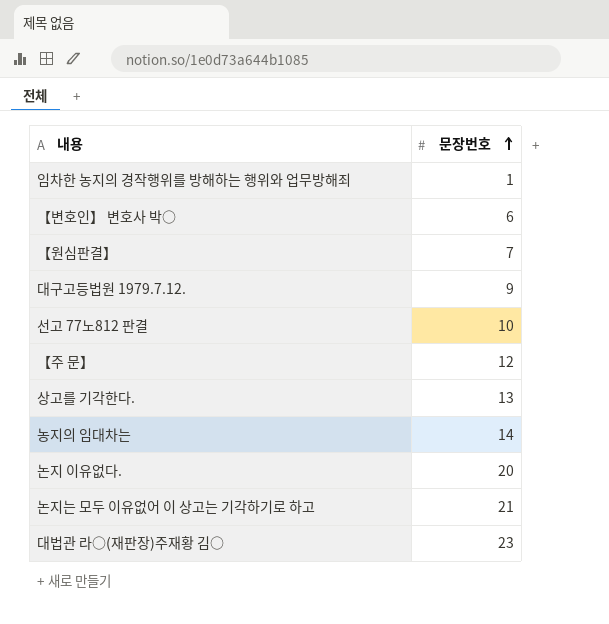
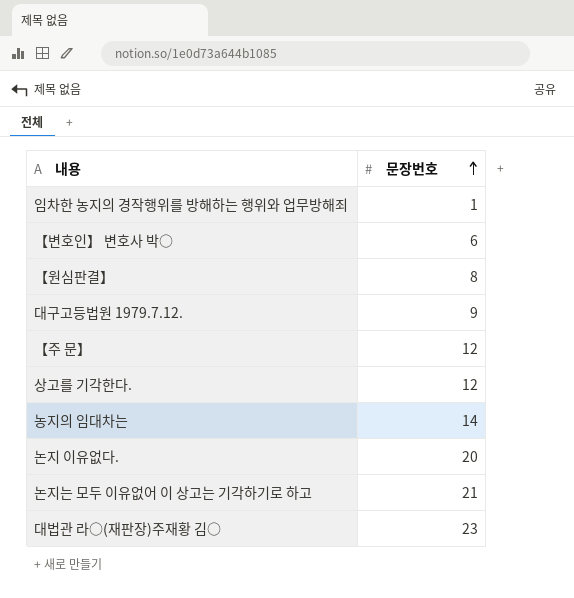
row 선고 77노812 판결: 10 -> none
【원심판결】 | 문장번호: 7 -> 8
상고를 기각한다. | 문장번호: 13 -> 12

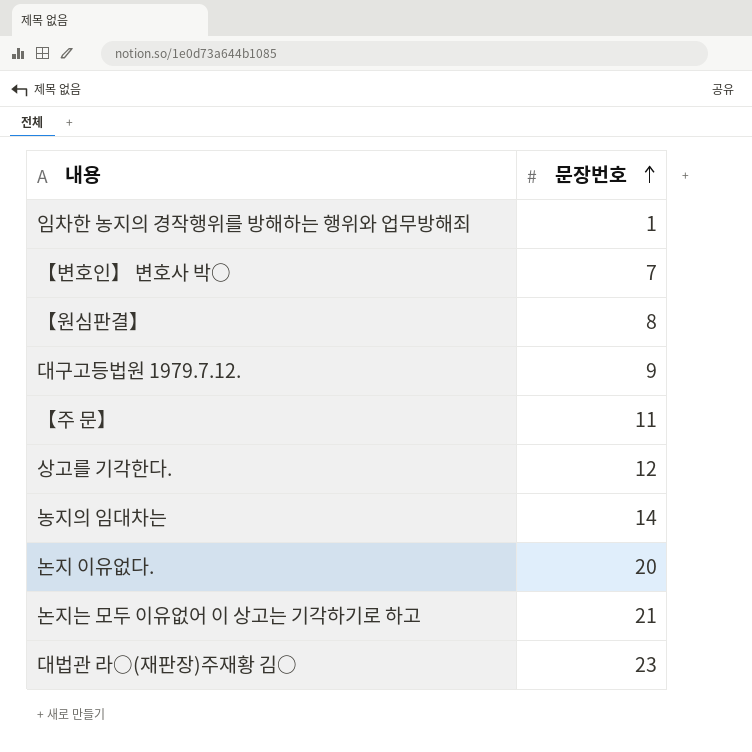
【변호인】 변호사 박○ | 문장번호: 6 -> 7
【주 문】 | 문장번호: 12 -> 11

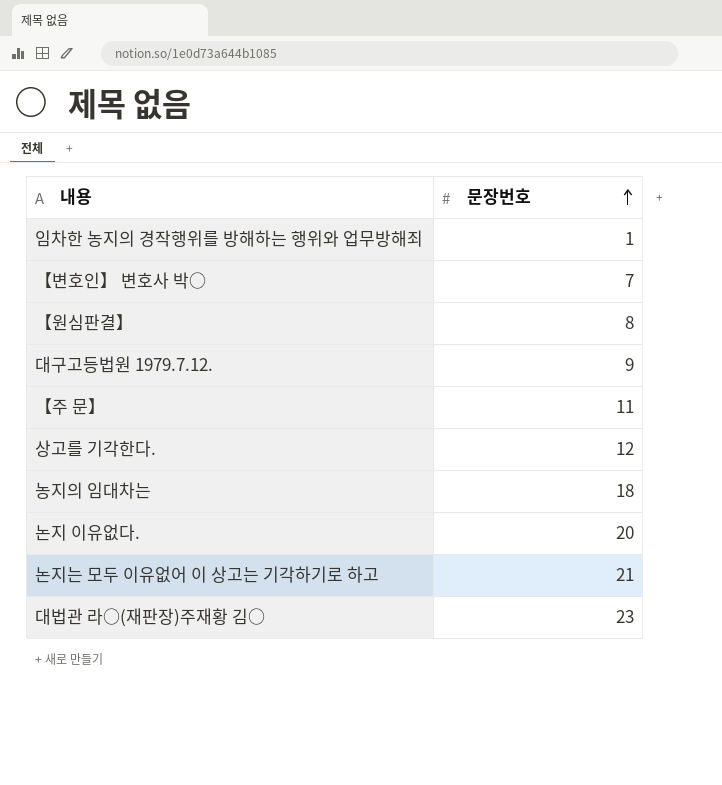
농지의 임대차는 | 문장번호: 14 -> 18

